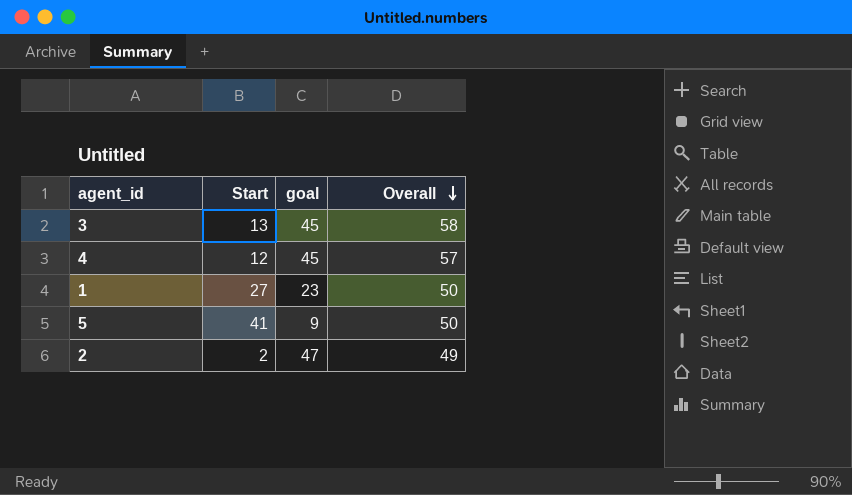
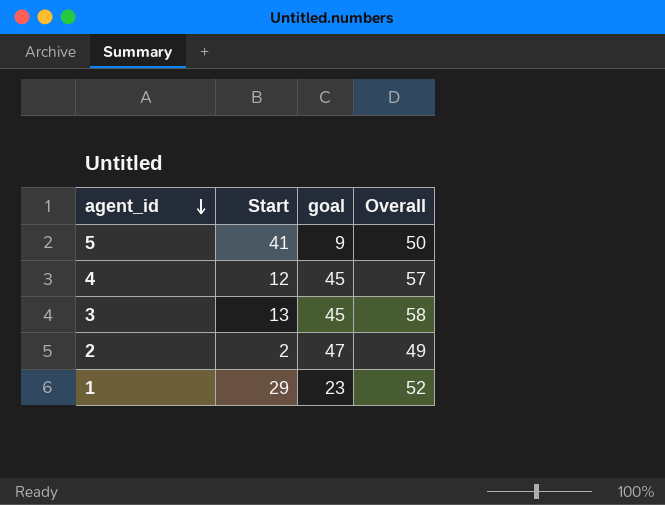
row order: Overall descending -> agent_id descending
1 | Start: 27 -> 29
1 | Overall: 50 -> 52

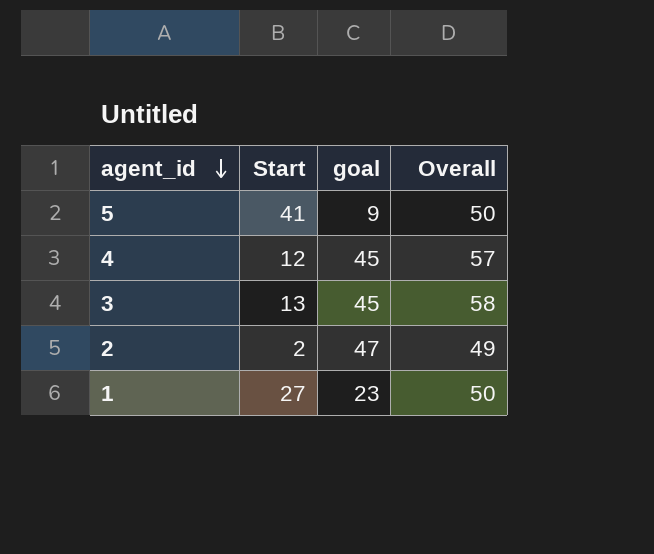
1 | Start: 29 -> 27
1 | Overall: 52 -> 50

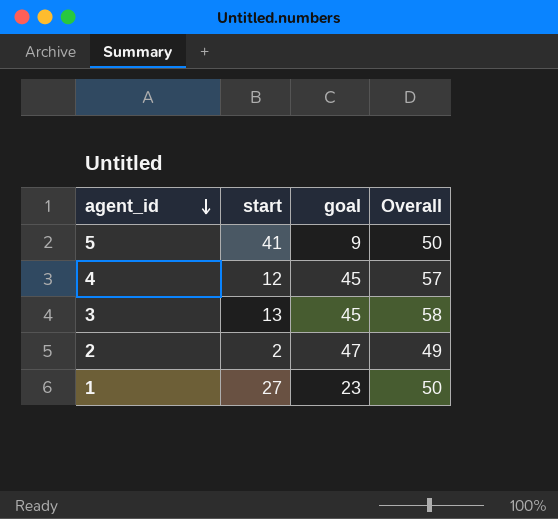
column name: Start -> start

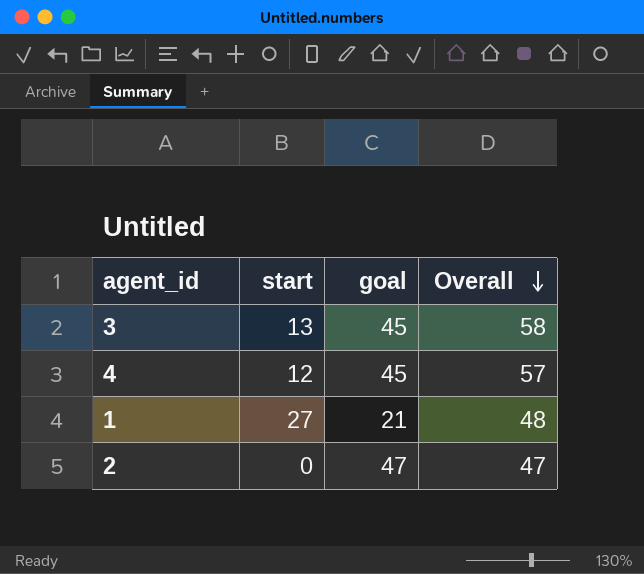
row order: agent_id descending -> Overall descending
row 5: 41 | 9 | 50 -> none
1 | goal: 23 -> 21
1 | Overall: 50 -> 48
2 | start: 2 -> 0
2 | Overall: 49 -> 47

